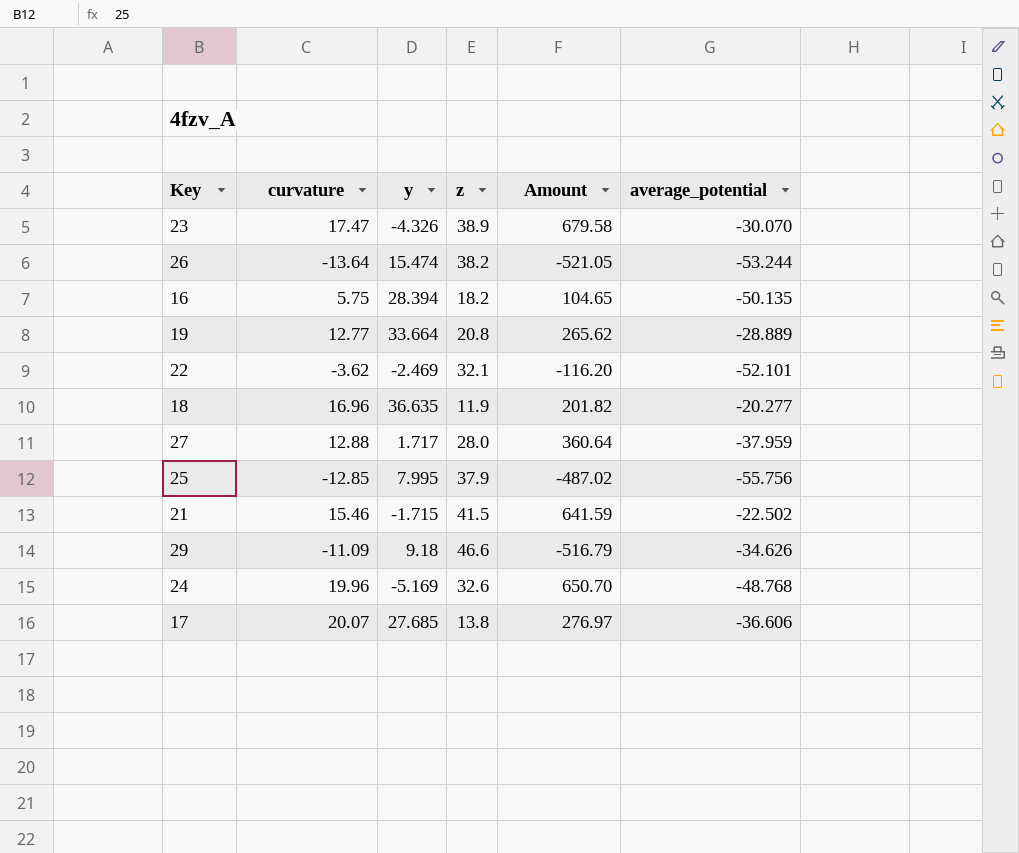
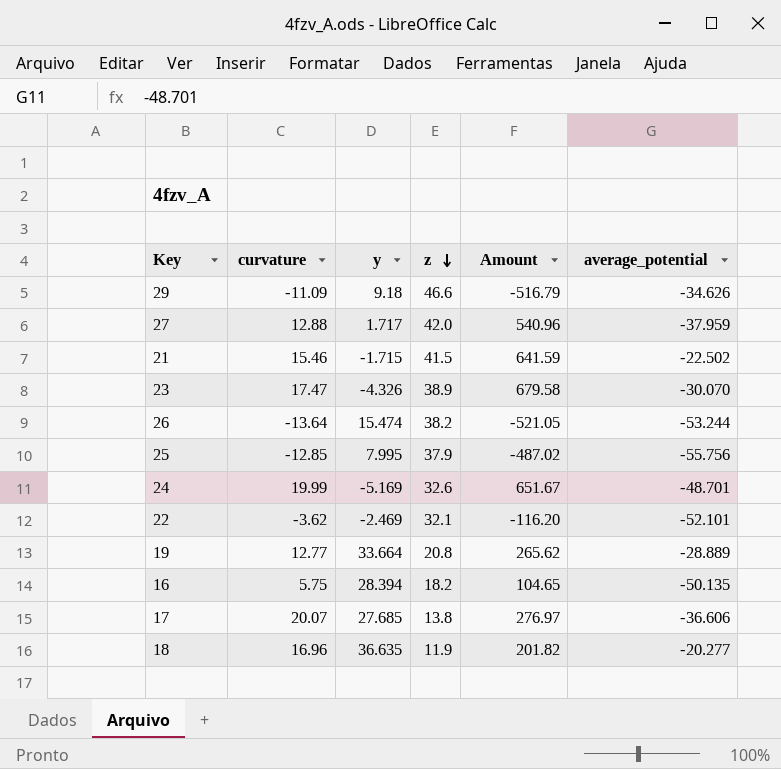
row order: none -> z descending
27 | z: 28.0 -> 42.0
27 | Amount: 360.64 -> 540.96
24 | curvature: 19.96 -> 19.99
24 | Amount: 650.70 -> 651.67
24 | average_potential: -48.768 -> -48.701

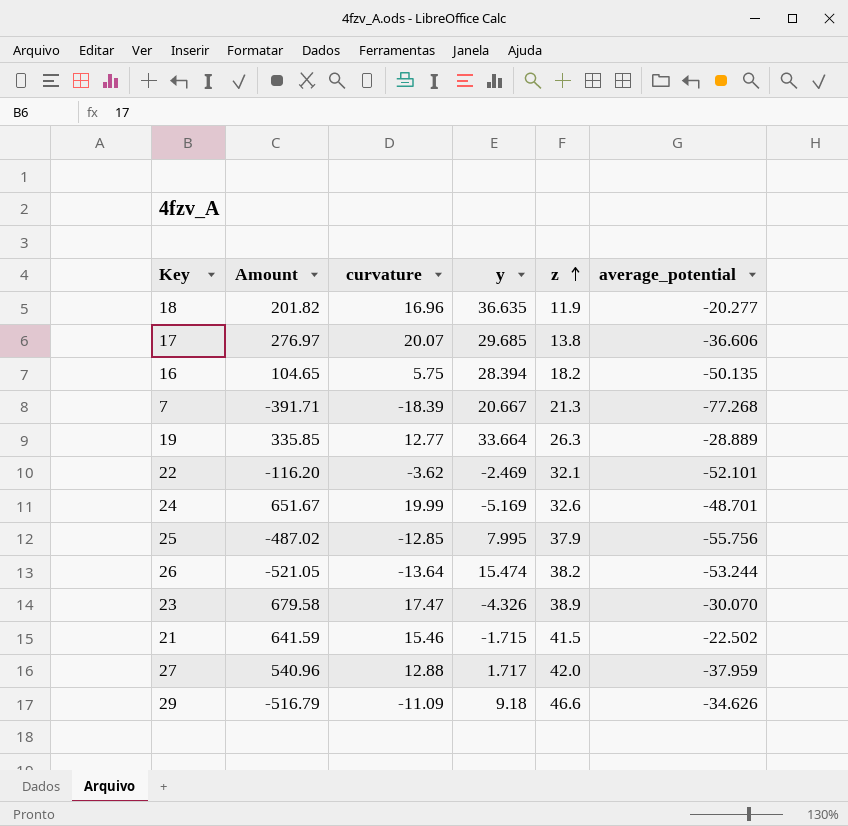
row order: z descending -> z ascending
column Amount | position: 5 -> 2
17 | y: 27.685 -> 29.685
row 7: none -> -391.71 | -18.39 | 20.667 | 21.3 | -77.268
19 | Amount: 265.62 -> 335.85
19 | z: 20.8 -> 26.3

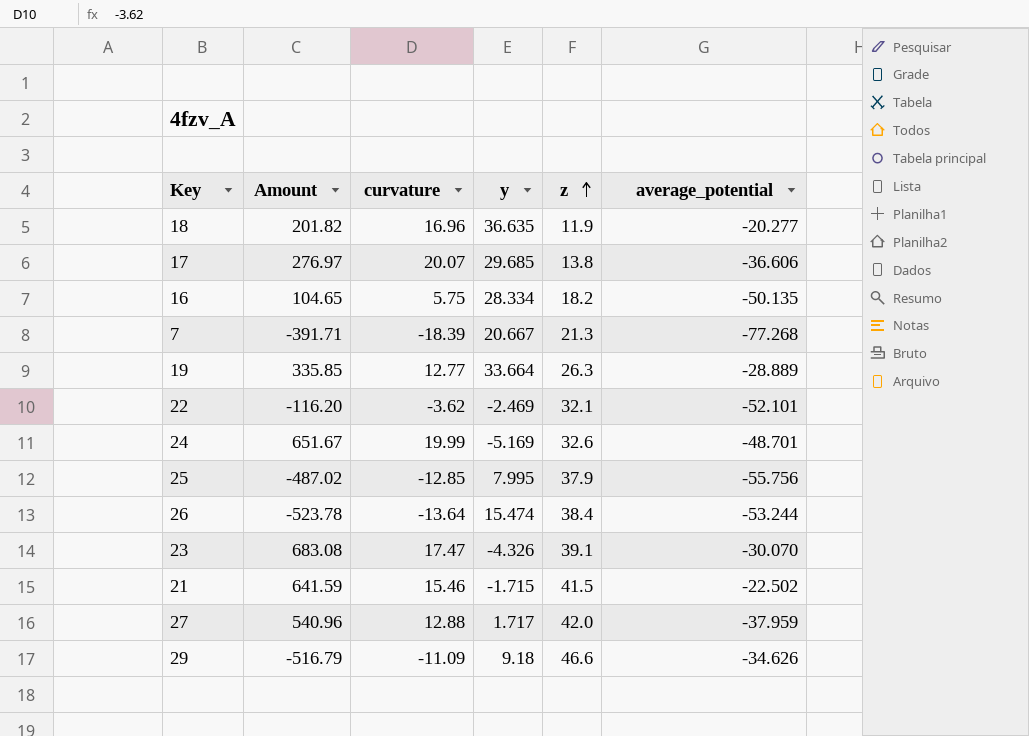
16 | y: 28.394 -> 28.334
26 | Amount: -521.05 -> -523.78
26 | z: 38.2 -> 38.4
23 | Amount: 679.58 -> 683.08
23 | z: 38.9 -> 39.1

